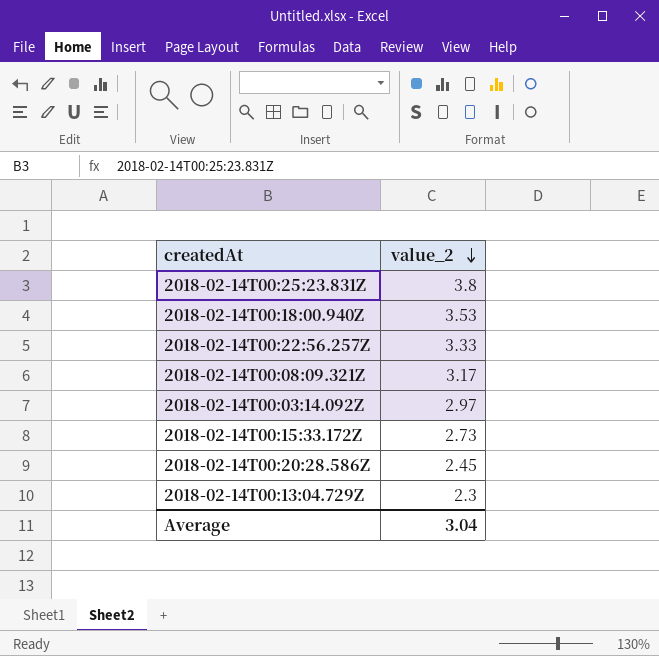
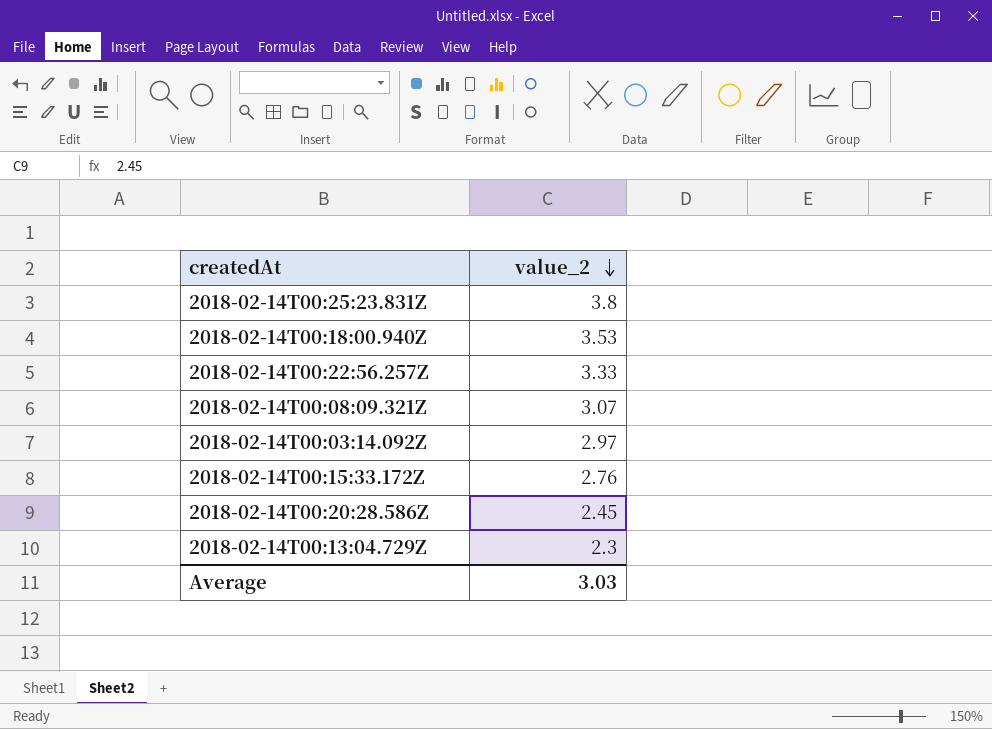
2018-02-14T00:08:09.321Z | value_2: 3.17 -> 3.07
2018-02-14T00:15:33.172Z | value_2: 2.73 -> 2.76
Average | value_2: 3.04 -> 3.03

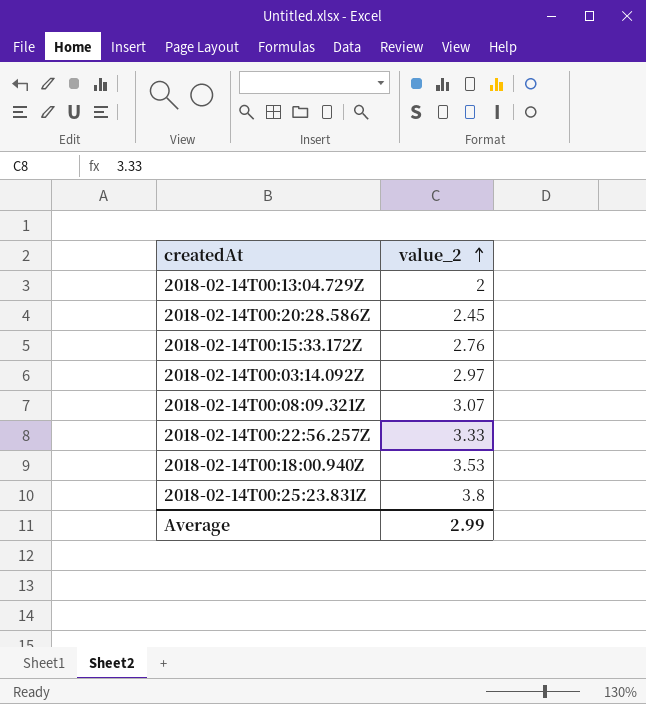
row order: value_2 descending -> value_2 ascending
2018-02-14T00:13:04.729Z | value_2: 2.3 -> 2
Average | value_2: 3.03 -> 2.99

